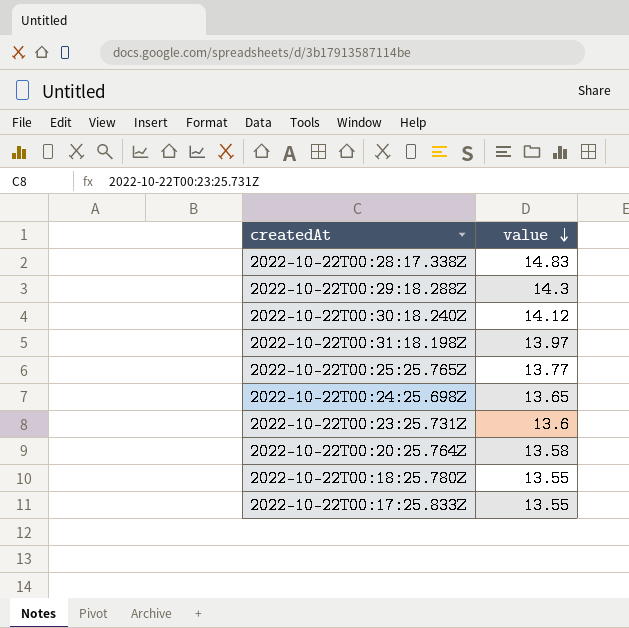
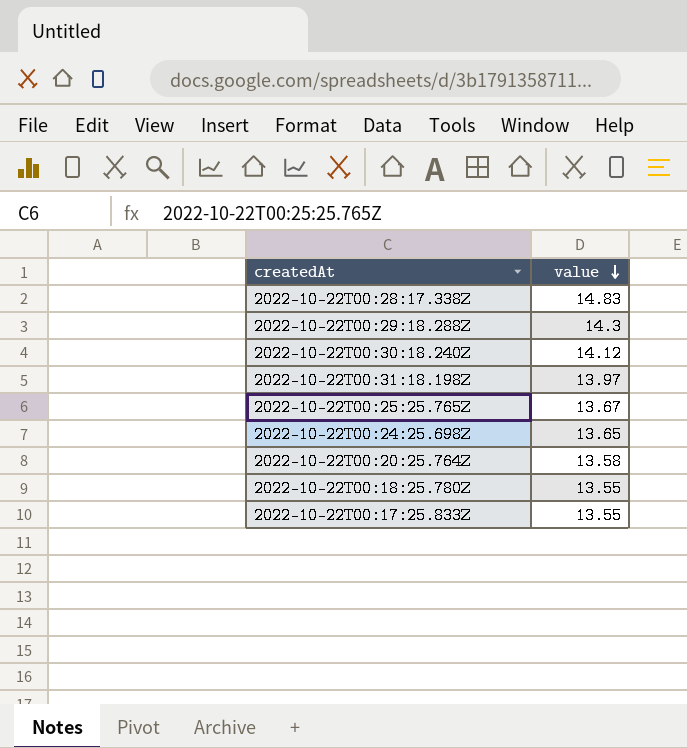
row 2022-10-22T00:23:25.731Z: 13.6 -> none
2022-10-22T00:25:25.765Z | value: 13.77 -> 13.67

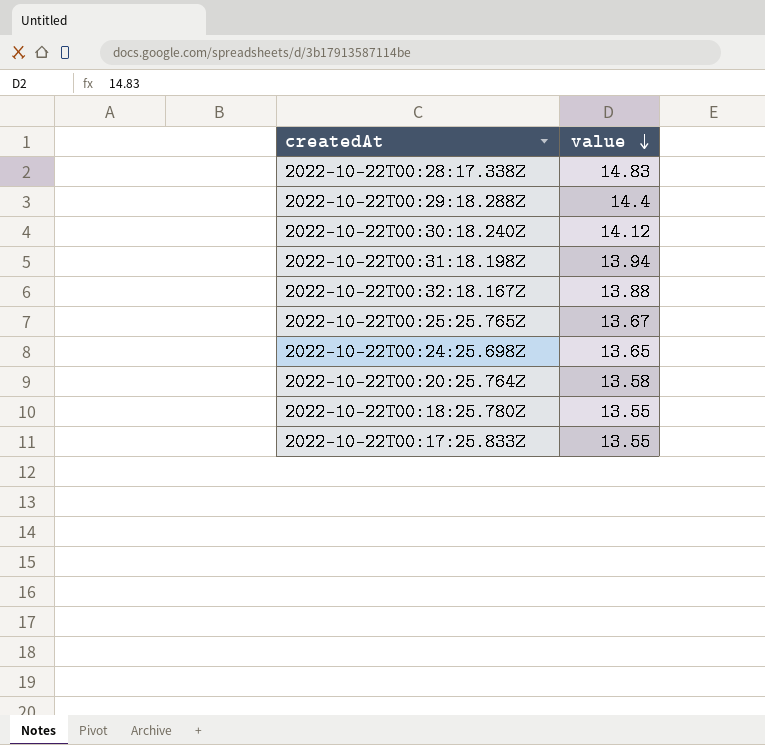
2022-10-22T00:29:18.288Z | value: 14.3 -> 14.4
2022-10-22T00:31:18.198Z | value: 13.97 -> 13.94
row 2022-10-22T00:32:18.167Z: none -> 13.88

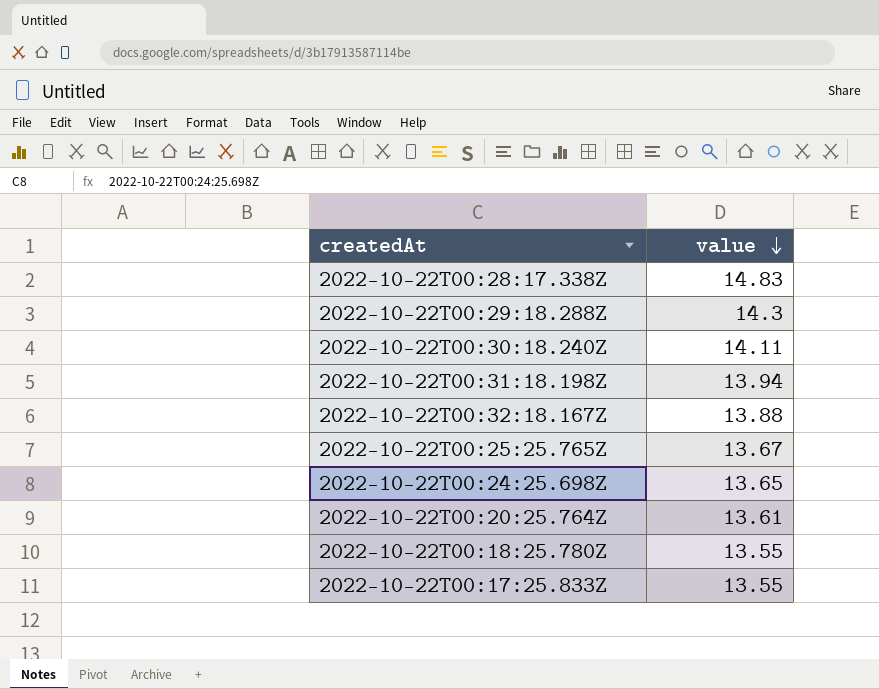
2022-10-22T00:29:18.288Z | value: 14.4 -> 14.3
2022-10-22T00:30:18.240Z | value: 14.12 -> 14.11
2022-10-22T00:20:25.764Z | value: 13.58 -> 13.61

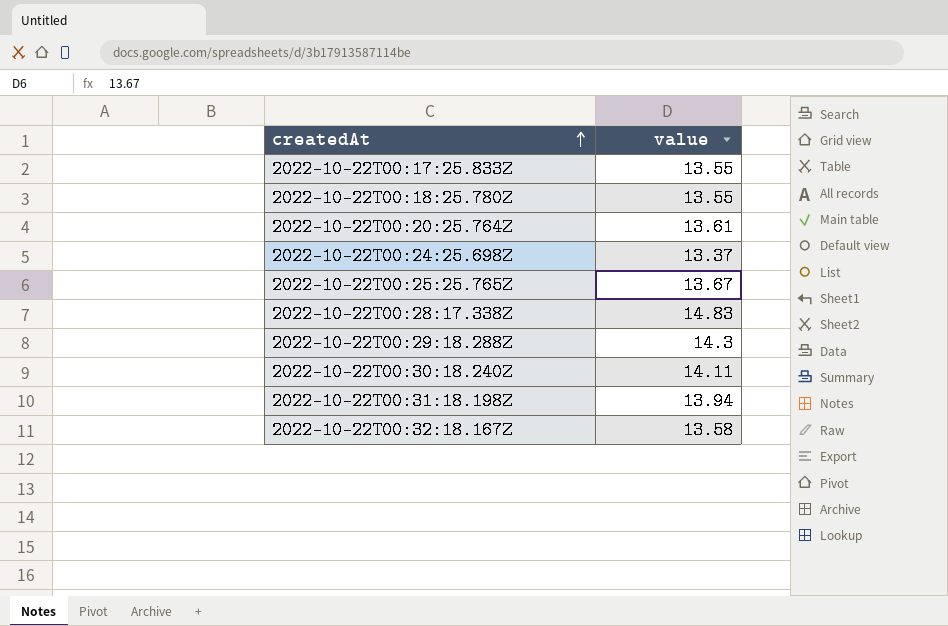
row order: value descending -> createdAt ascending
2022-10-22T00:24:25.698Z | value: 13.65 -> 13.37
2022-10-22T00:32:18.167Z | value: 13.88 -> 13.58

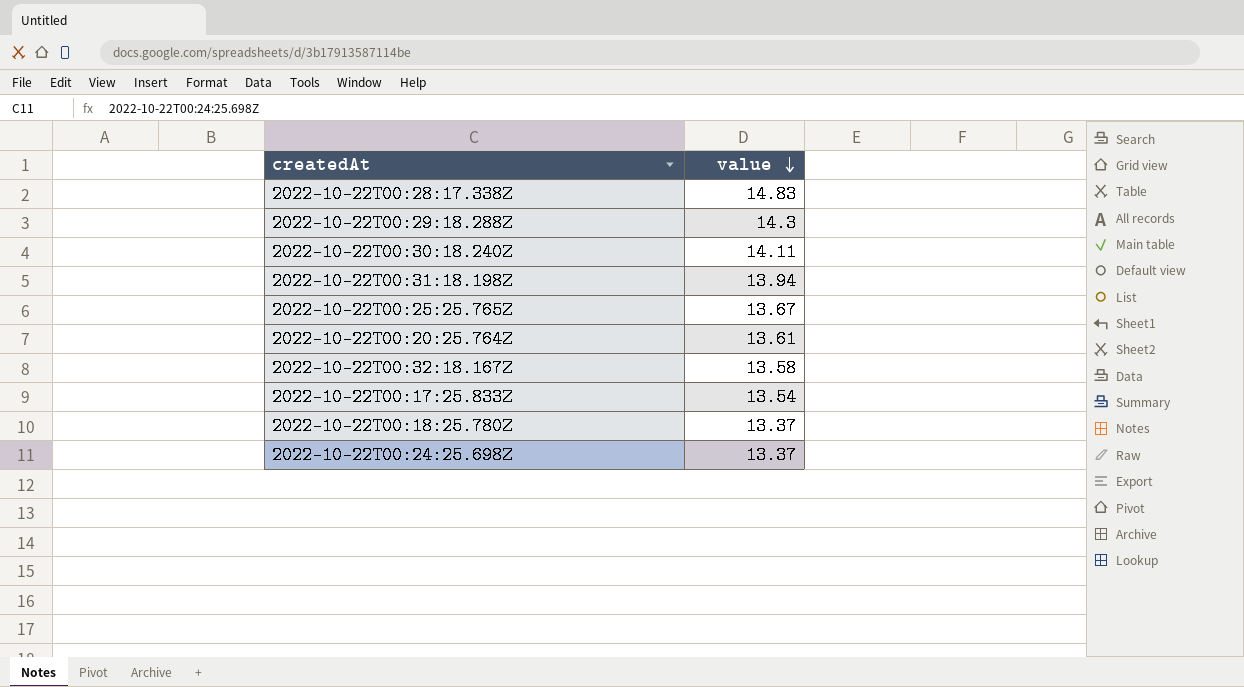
row order: createdAt ascending -> value descending
2022-10-22T00:17:25.833Z | value: 13.55 -> 13.54
2022-10-22T00:18:25.780Z | value: 13.55 -> 13.37

